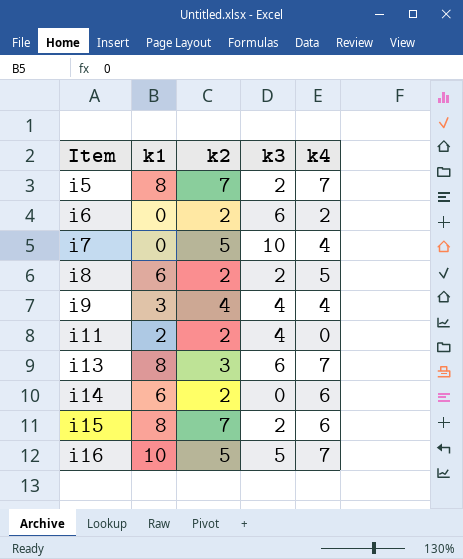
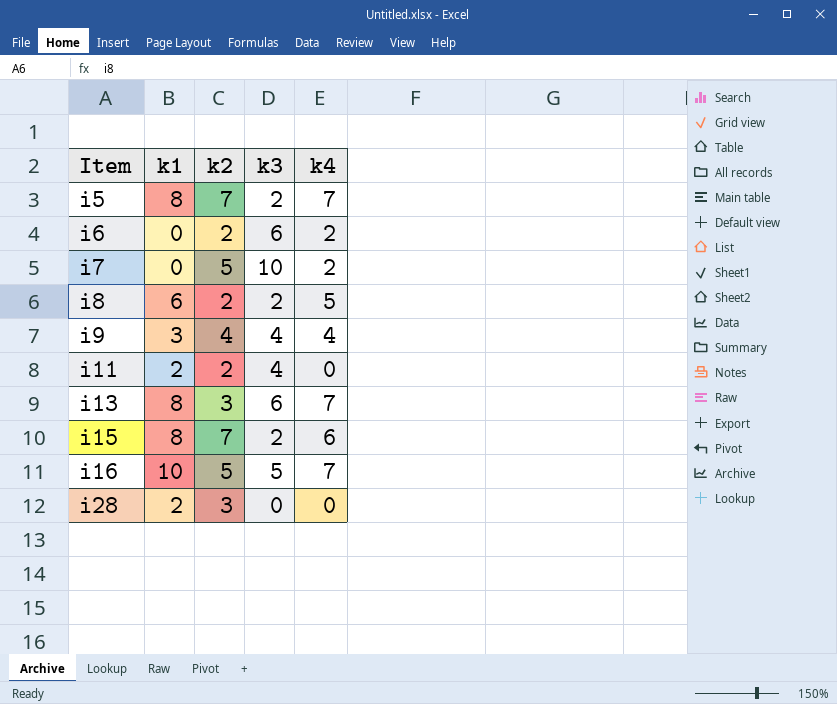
row i14: 6 | 2 | 0 | 6 -> none
i7 | k4: 4 -> 2
row i28: none -> 2 | 3 | 0 | 0

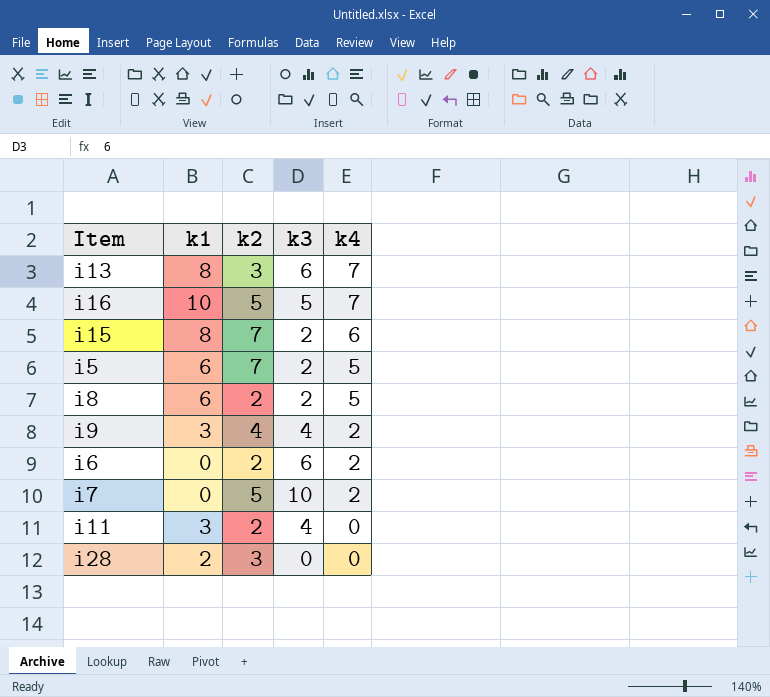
row order: Item ascending -> k4 descending
i5 | k1: 8 -> 6
i5 | k4: 7 -> 5
i9 | k4: 4 -> 2
i11 | k1: 2 -> 3

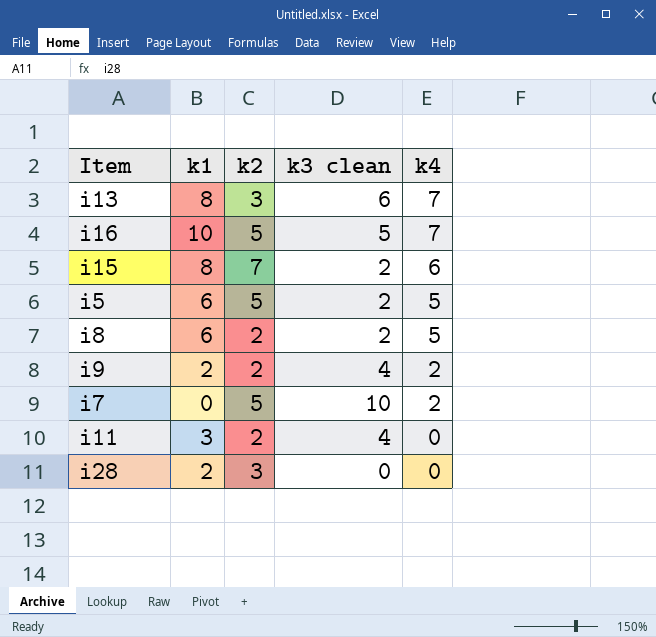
column name: k3 -> k3 clean
row i6: 0 | 2 | 6 | 2 -> none
i5 | k2: 7 -> 5
i9 | k1: 3 -> 2
i9 | k2: 4 -> 2

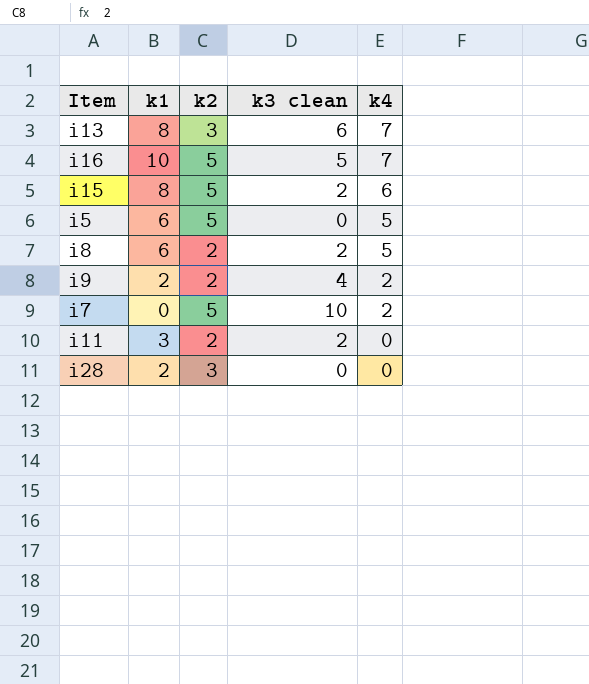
i15 | k2: 7 -> 5
i5 | k3 clean: 2 -> 0
i11 | k3 clean: 4 -> 2

